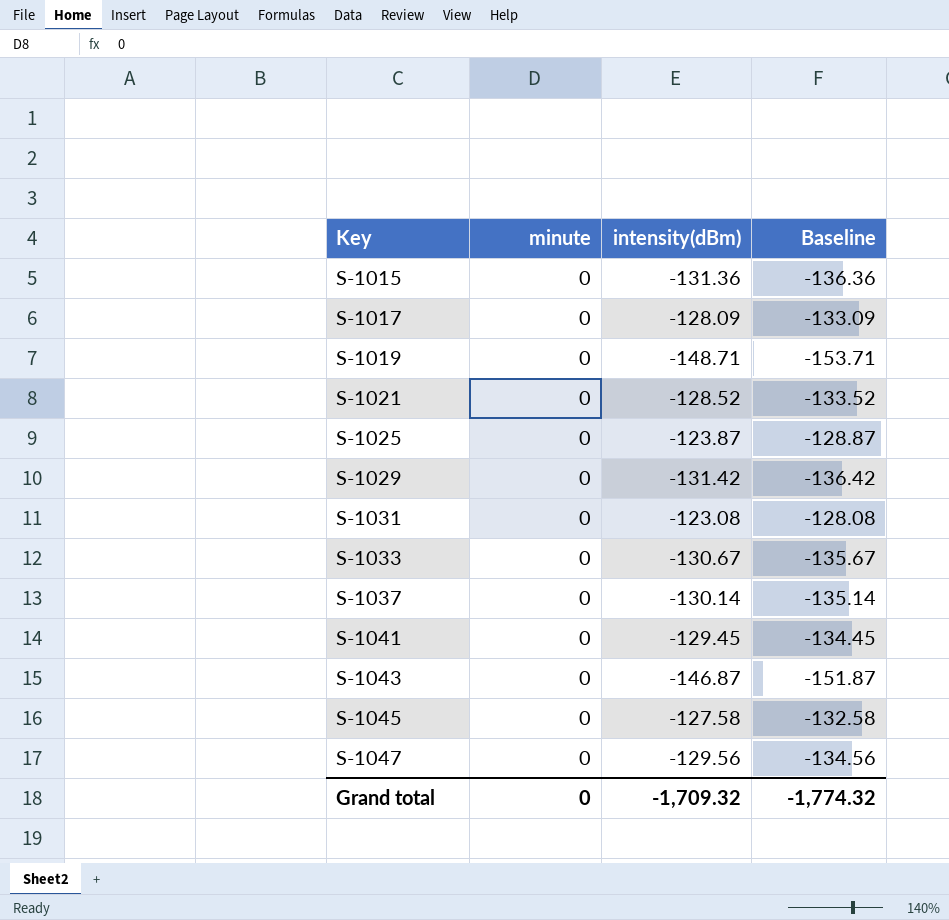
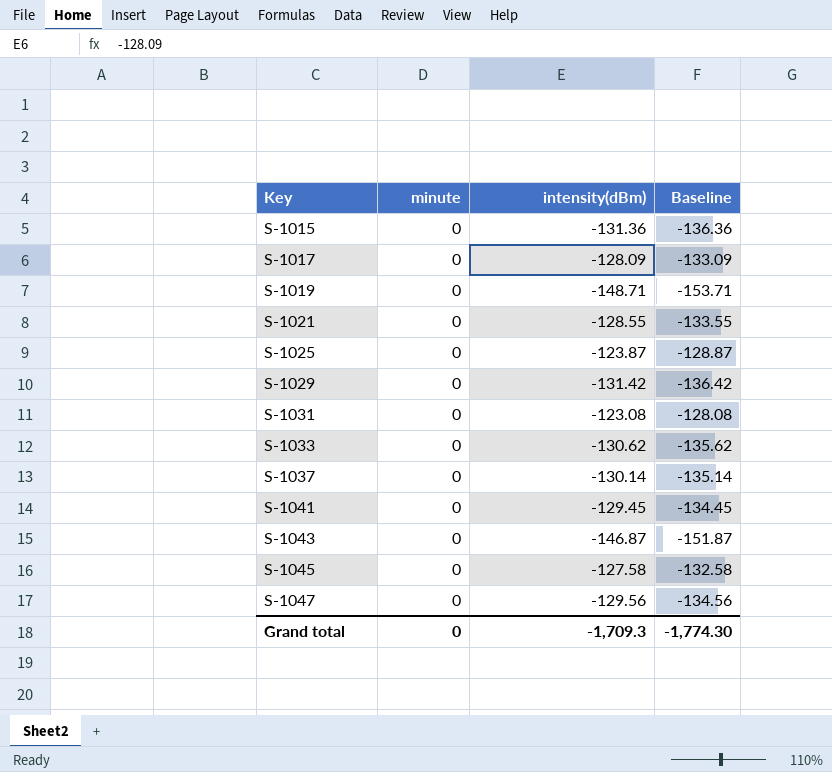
S-1021 | intensity(dBm): -128.52 -> -128.55
S-1021 | Baseline: -133.52 -> -133.55
S-1033 | intensity(dBm): -130.67 -> -130.62
S-1033 | Baseline: -135.67 -> -135.62
Grand total | intensity(dBm): -1,709.32 -> -1,709.3
Grand total | Baseline: -1,774.32 -> -1,774.30

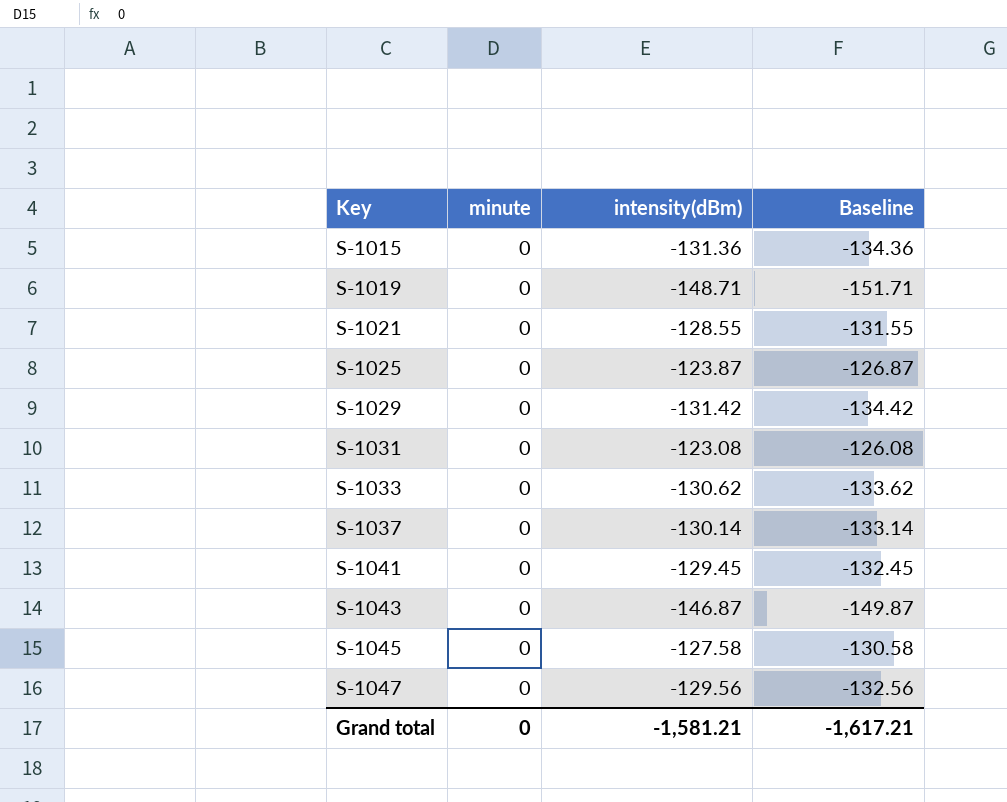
column Baseline | formula: [intensity(dBm)] - 5 -> [intensity(dBm)] - 3
row S-1017: 0 | -128.09 | -133.09 -> none
Grand total | intensity(dBm): -1,709.3 -> -1,581.21
Grand total | Baseline: -1,774.30 -> -1,617.21

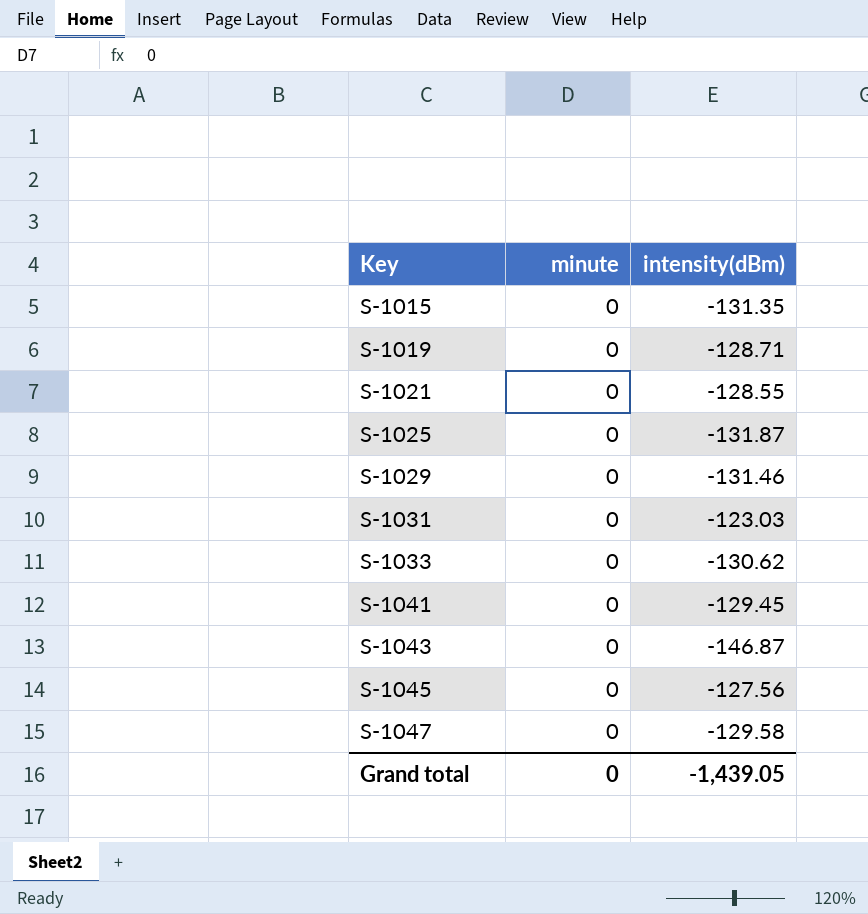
column Baseline | formula: [intensity(dBm)] - 3 -> none
row S-1037: 0 | -130.14 | -133.14 -> none
S-1015 | intensity(dBm): -131.36 -> -131.35
S-1019 | intensity(dBm): -148.71 -> -128.71
S-1025 | intensity(dBm): -123.87 -> -131.87
S-1029 | intensity(dBm): -131.42 -> -131.46
S-1031 | intensity(dBm): -123.08 -> -123.03
S-1045 | intensity(dBm): -127.58 -> -127.56
S-1047 | intensity(dBm): -129.56 -> -129.58
Grand total | intensity(dBm): -1,581.21 -> -1,439.05

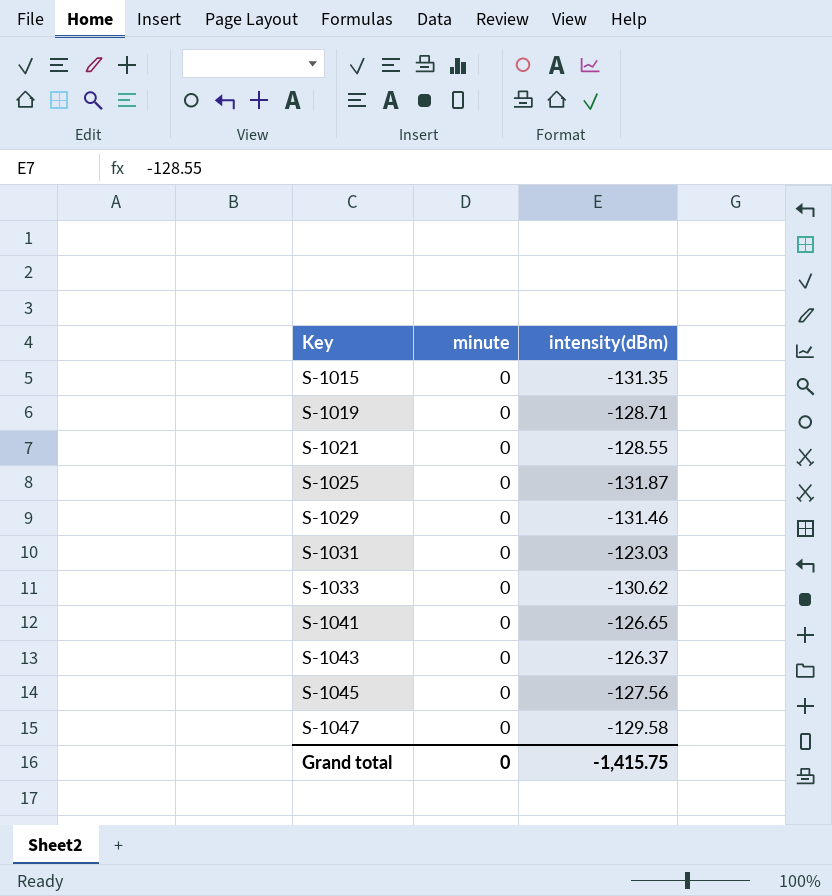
S-1041 | intensity(dBm): -129.45 -> -126.65
S-1043 | intensity(dBm): -146.87 -> -126.37
Grand total | intensity(dBm): -1,439.05 -> -1,415.75

